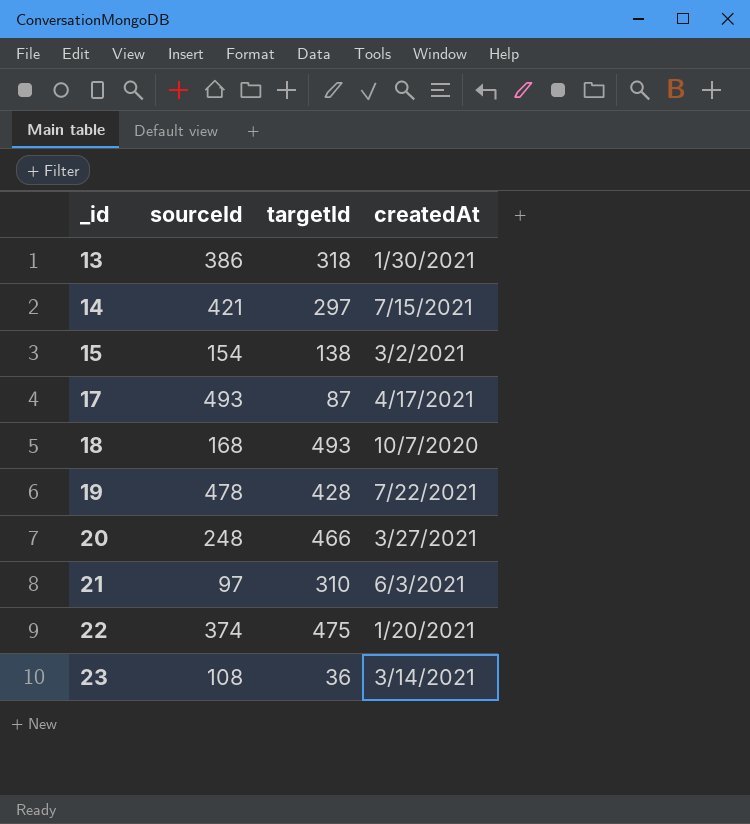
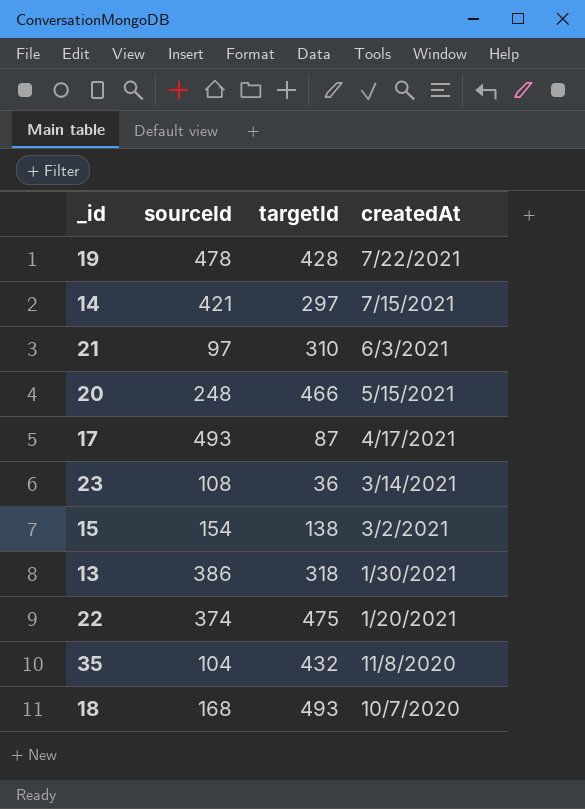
row order: _id ascending -> createdAt descending
20 | createdAt: 3/27/2021 -> 5/15/2021
row 35: none -> 104 | 432 | 11/8/2020

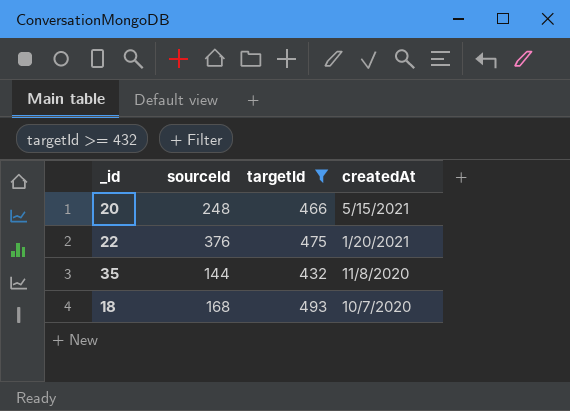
filter: none -> targetId >= 432
22 | sourceId: 374 -> 376
35 | sourceId: 104 -> 144

